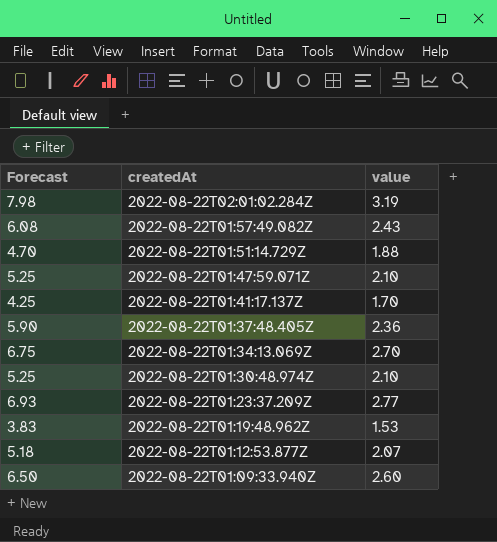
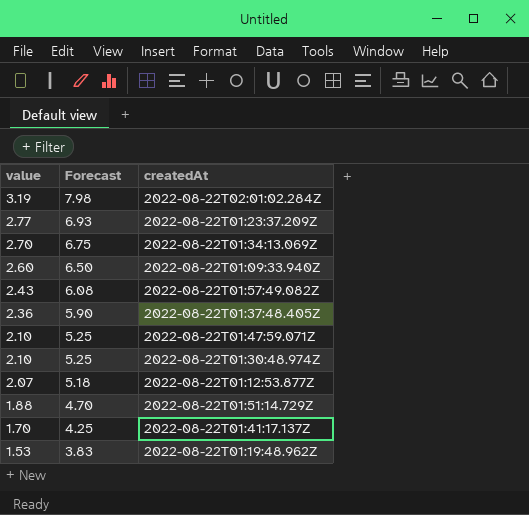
row order: createdAt descending -> value descending
column value | position: 3 -> 1

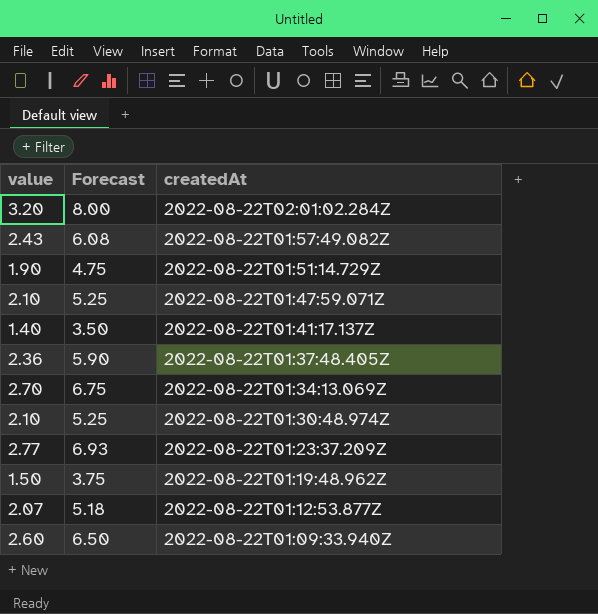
row order: value descending -> createdAt descending
2022-08-22T02:01:02.284Z | value: 3.19 -> 3.20
2022-08-22T02:01:02.284Z | Forecast: 7.98 -> 8.00
2022-08-22T01:51:14.729Z | value: 1.88 -> 1.90
2022-08-22T01:51:14.729Z | Forecast: 4.70 -> 4.75
2022-08-22T01:41:17.137Z | value: 1.70 -> 1.40
2022-08-22T01:41:17.137Z | Forecast: 4.25 -> 3.50
2022-08-22T01:19:48.962Z | value: 1.53 -> 1.50
2022-08-22T01:19:48.962Z | Forecast: 3.83 -> 3.75

